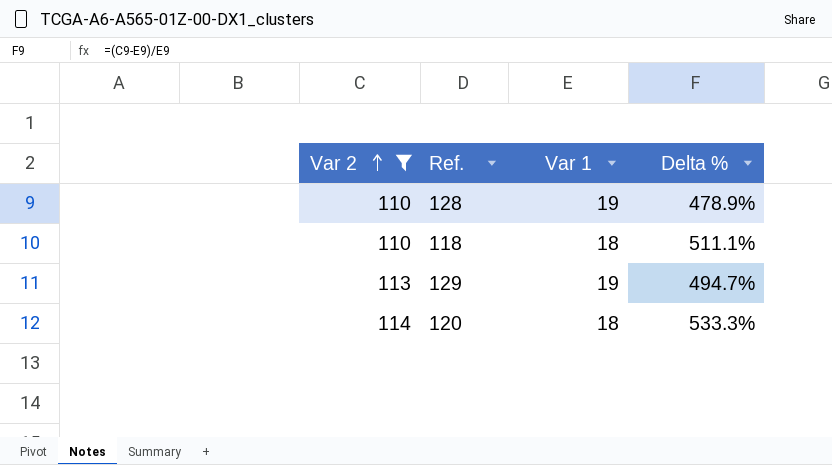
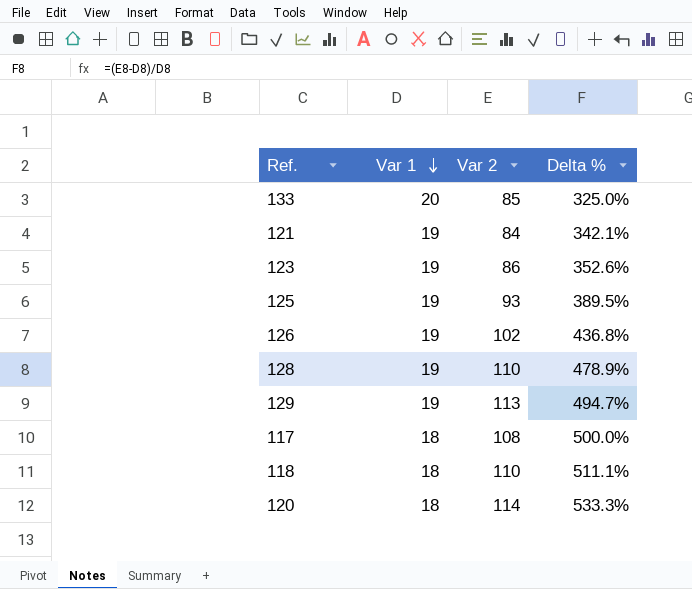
filter: Var 2 >= 110 -> none
row order: Var 2 ascending -> Var 1 descending
column Var 2 | position: 1 -> 3

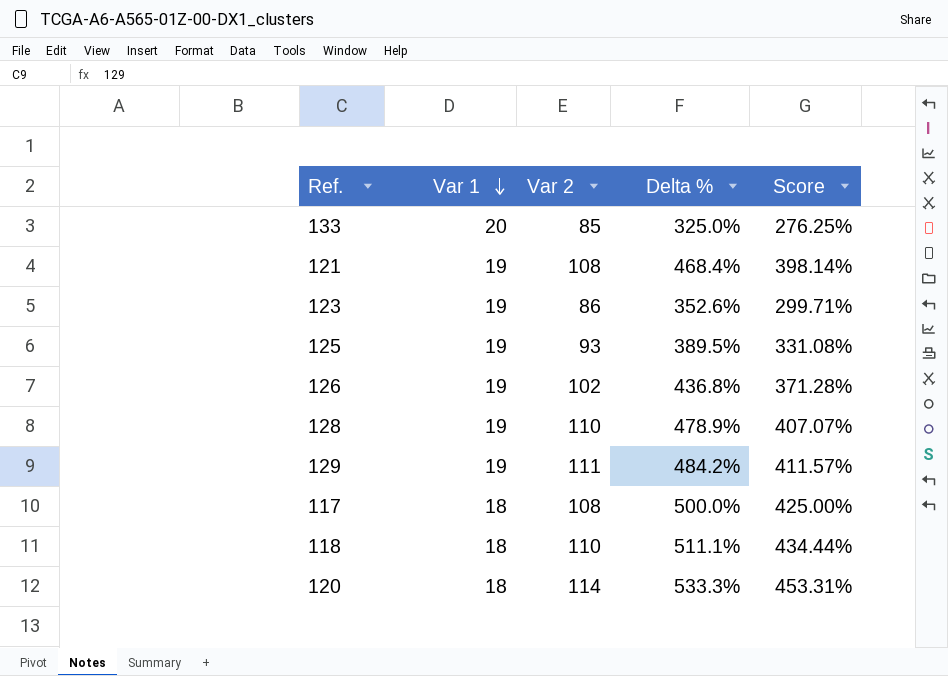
column Score | formula: none -> [Delta %] * 0.85
121 | Var 2: 84 -> 108
121 | Delta %: 342.1% -> 468.4%
129 | Var 2: 113 -> 111
129 | Delta %: 494.7% -> 484.2%

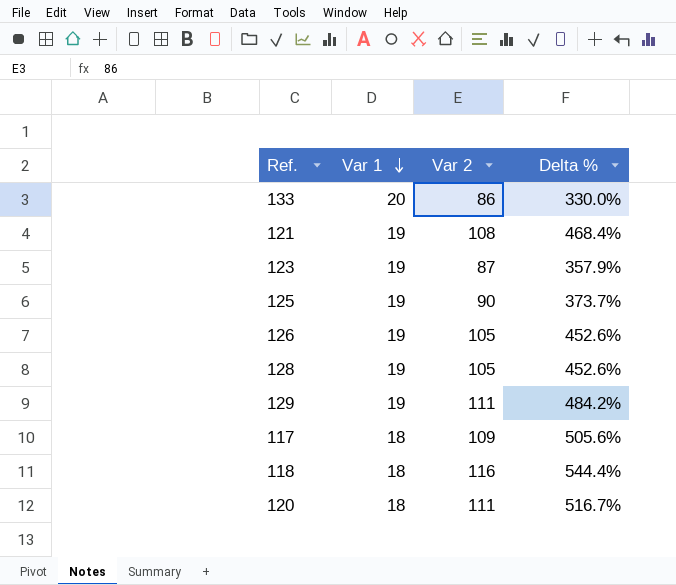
column Score | formula: [Delta %] * 0.85 -> none
133 | Var 2: 85 -> 86
133 | Delta %: 325.0% -> 330.0%
123 | Var 2: 86 -> 87
123 | Delta %: 352.6% -> 357.9%
125 | Var 2: 93 -> 90
125 | Delta %: 389.5% -> 373.7%
126 | Var 2: 102 -> 105
126 | Delta %: 436.8% -> 452.6%
128 | Var 2: 110 -> 105
128 | Delta %: 478.9% -> 452.6%
117 | Var 2: 108 -> 109
117 | Delta %: 500.0% -> 505.6%
118 | Var 2: 110 -> 116
118 | Delta %: 511.1% -> 544.4%
120 | Var 2: 114 -> 111
120 | Delta %: 533.3% -> 516.7%

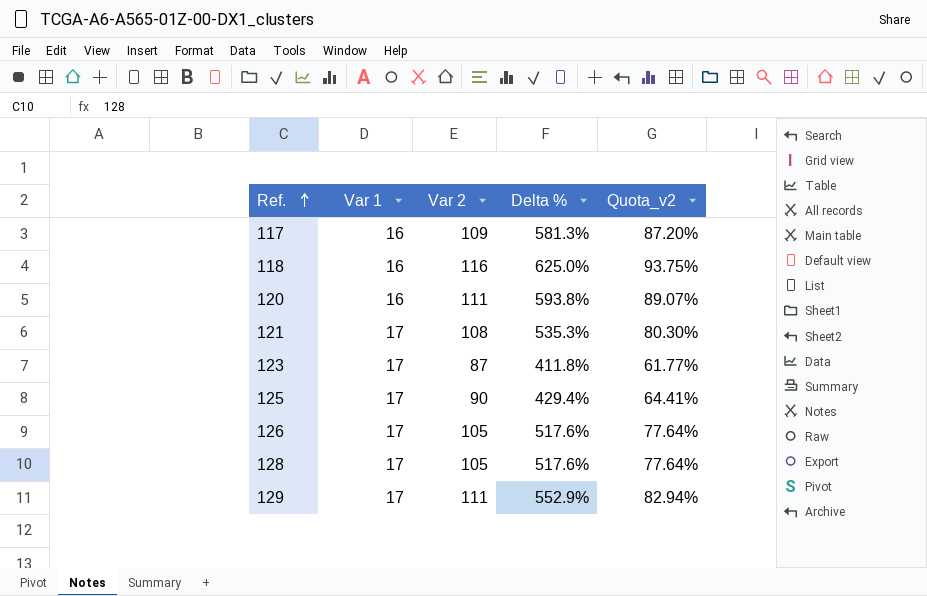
row order: Var 1 descending -> Ref. ascending
column Quota_v2 | formula: none -> [Delta %] * 0.15
row 133: 20 | 86 | 330.0% -> none
117 | Var 1: 18 -> 16
117 | Delta %: 505.6% -> 581.3%
118 | Var 1: 18 -> 16
118 | Delta %: 544.4% -> 625.0%
120 | Var 1: 18 -> 16
120 | Delta %: 516.7% -> 593.8%
121 | Var 1: 19 -> 17
121 | Delta %: 468.4% -> 535.3%
123 | Var 1: 19 -> 17
123 | Delta %: 357.9% -> 411.8%
125 | Var 1: 19 -> 17
125 | Delta %: 373.7% -> 429.4%
126 | Var 1: 19 -> 17
126 | Delta %: 452.6% -> 517.6%
128 | Var 1: 19 -> 17
128 | Delta %: 452.6% -> 517.6%
129 | Var 1: 19 -> 17
129 | Delta %: 484.2% -> 552.9%

